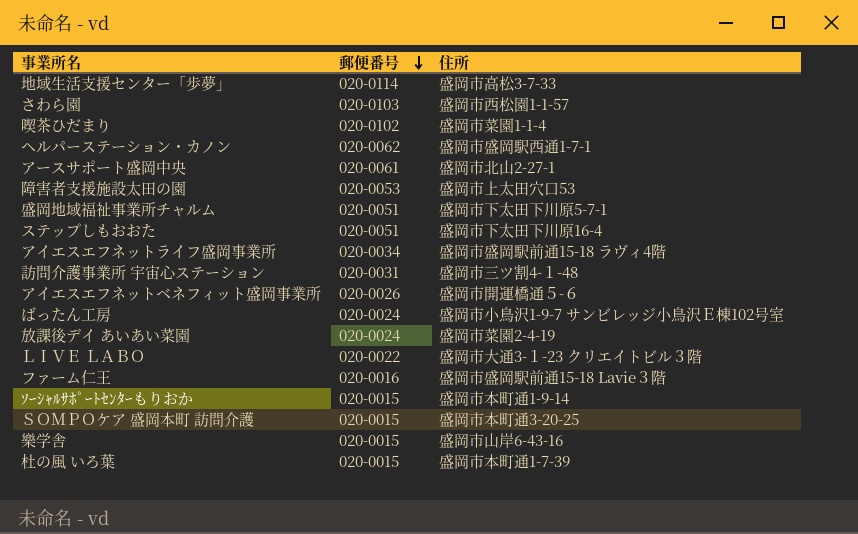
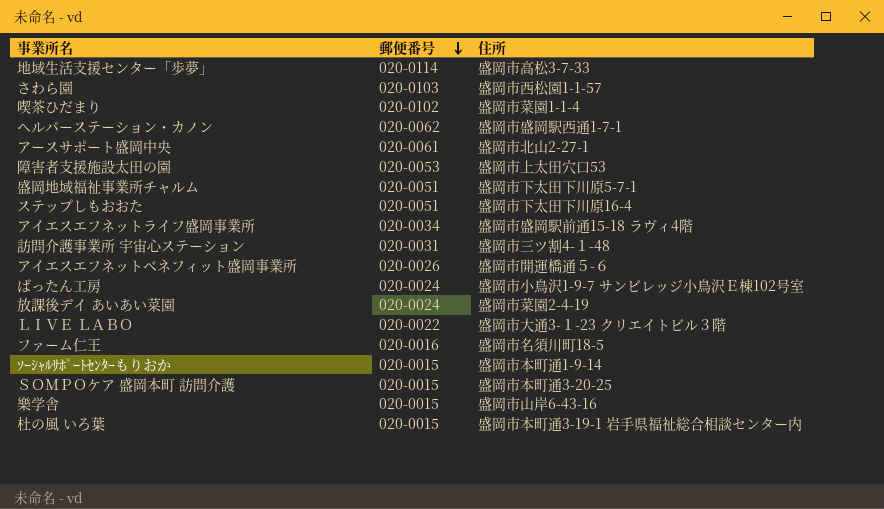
ファーム仁王 | 住所: 盛岡市盛岡駅前通15-18 Lavie３階 -> 盛岡市名須川町18-5
杜の風 いろ葉 | 住所: 盛岡市本町通1-7-39 -> 盛岡市本町通3-19-1 岩手県福祉総合相談センター内

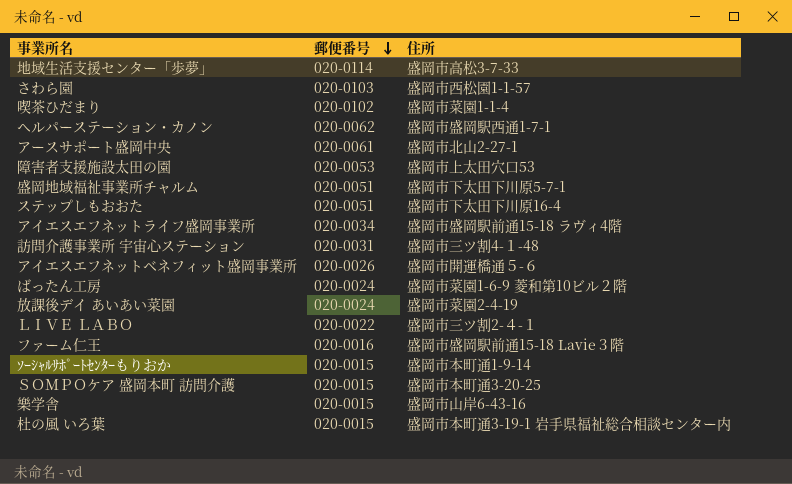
ばったん工房 | 住所: 盛岡市小鳥沢1-9-7 サンビレッジ小鳥沢Ｅ棟102号室 -> 盛岡市菜園1-6-9 菱和第10ビル２階
ＬＩＶＥ ＬＡＢＯ | 住所: 盛岡市大通3-１-23 クリエイトビル３階 -> 盛岡市三ツ割2-４-１
ファーム仁王 | 住所: 盛岡市名須川町18-5 -> 盛岡市盛岡駅前通15-18 Lavie３階

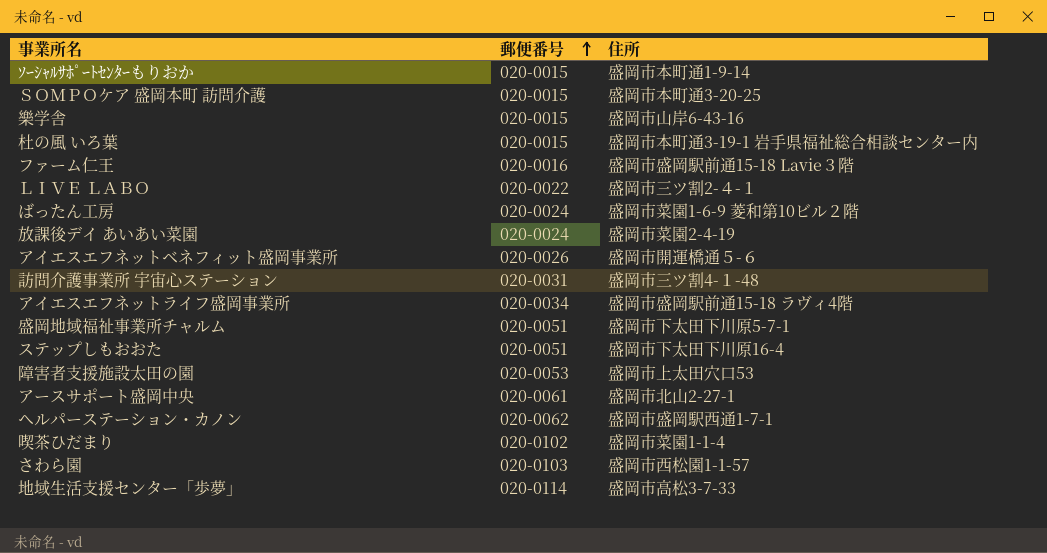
row order: 郵便番号 descending -> 郵便番号 ascending

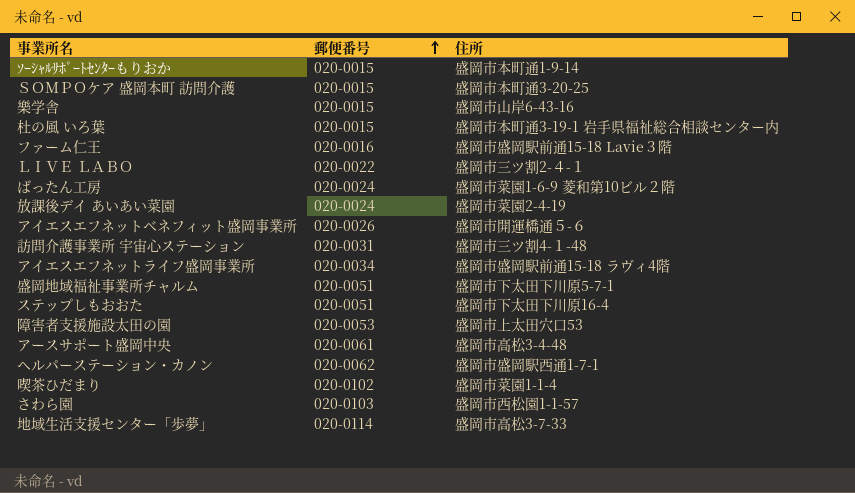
アースサポート盛岡中央 | 住所: 盛岡市北山2-27-1 -> 盛岡市高松3-4-48

